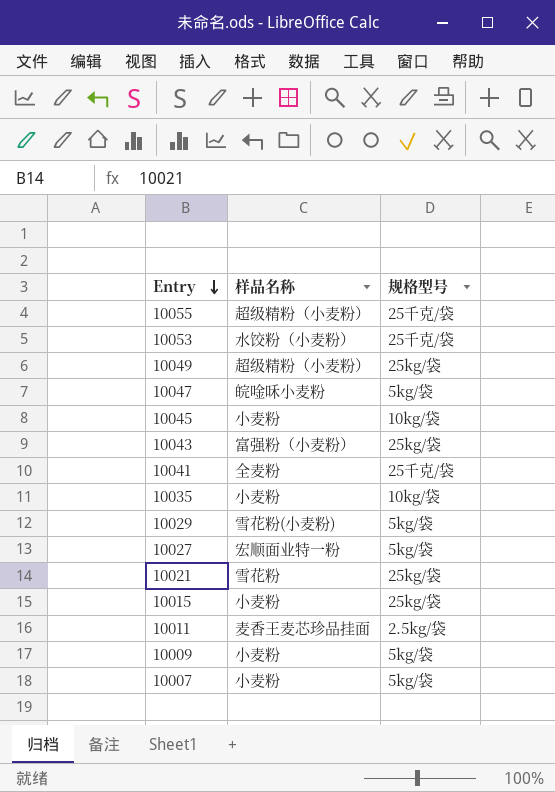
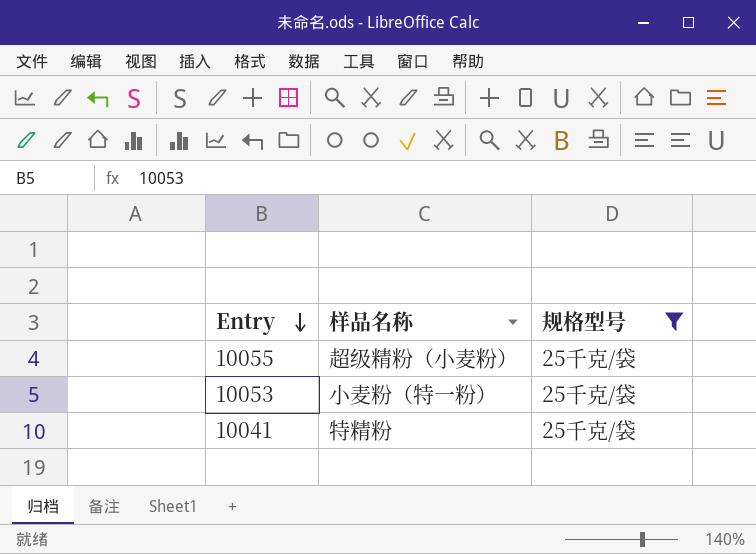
filter: none -> 规格型号 = 25千克/袋
10053 | 样品名称: 水饺粉（小麦粉） -> 小麦粉（特一粉）
10041 | 样品名称: 全麦粉 -> 特精粉

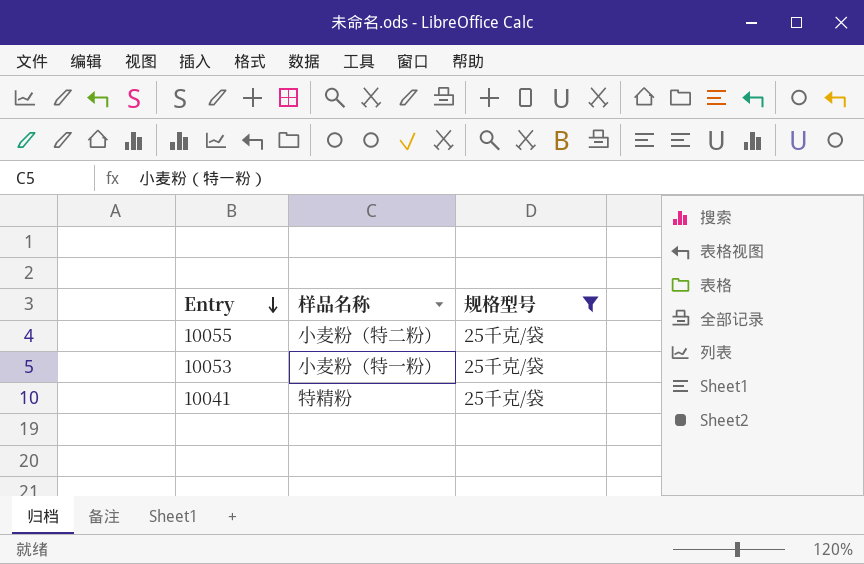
10055 | 样品名称: 超级精粉（小麦粉） -> 小麦粉（特二粉）

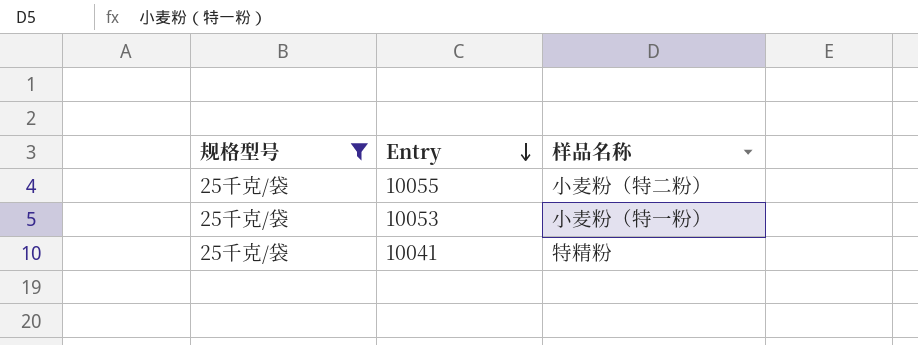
column 规格型号 | position: 3 -> 1

